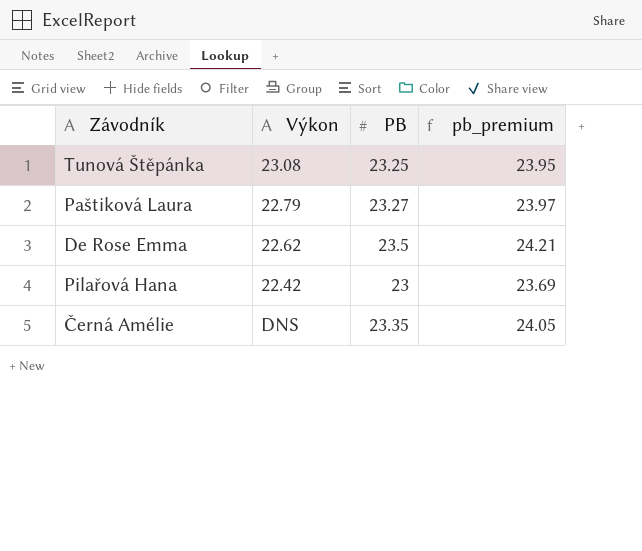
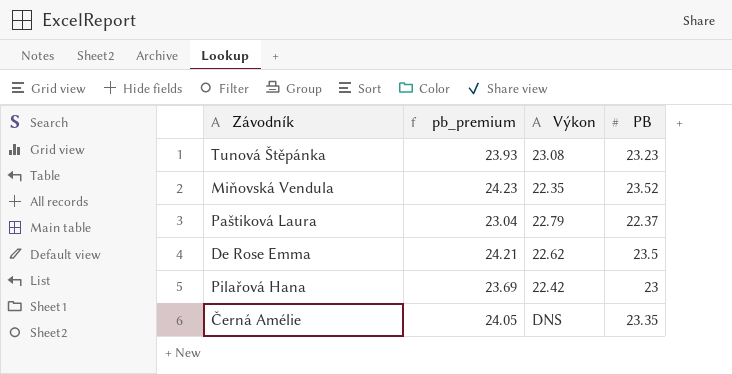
column pb_premium | position: 4 -> 2
Tunová Štěpánka | pb_premium: 23.95 -> 23.93
Tunová Štěpánka | PB: 23.25 -> 23.23
row Miňovská Vendula: none -> 24.23 | 22.35 | 23.52
Paštiková Laura | pb_premium: 23.97 -> 23.04
Paštiková Laura | PB: 23.27 -> 22.37

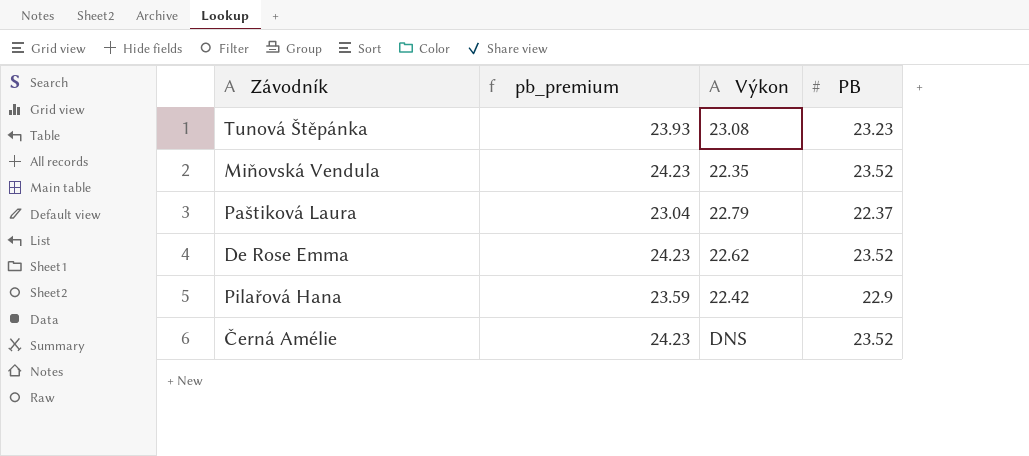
De Rose Emma | pb_premium: 24.21 -> 24.23
De Rose Emma | PB: 23.5 -> 23.52
Pilařová Hana | pb_premium: 23.69 -> 23.59
Pilařová Hana | PB: 23 -> 22.9
Černá Amélie | pb_premium: 24.05 -> 24.23
Černá Amélie | PB: 23.35 -> 23.52

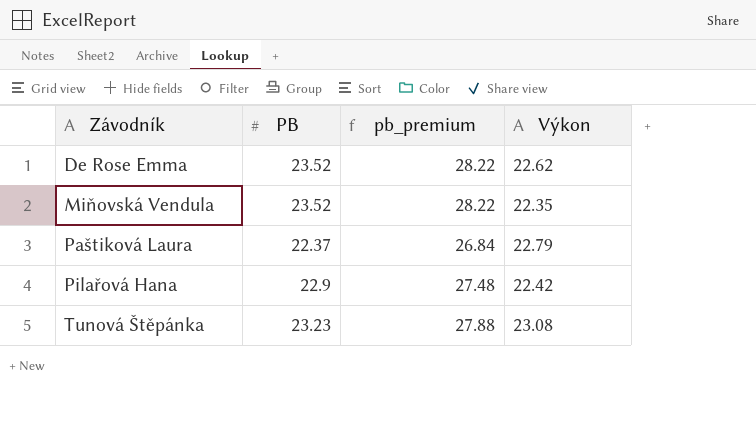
row order: none -> Závodník ascending
column PB | position: 4 -> 2
column pb_premium | formula: [PB] * 1.03 -> [PB] * 1.2
row Černá Amélie: 24.23 | DNS | 23.52 -> none

